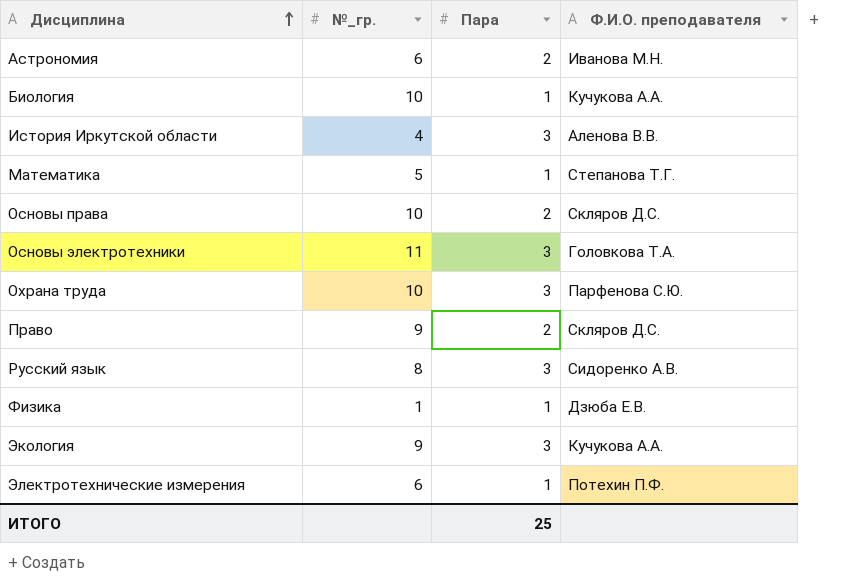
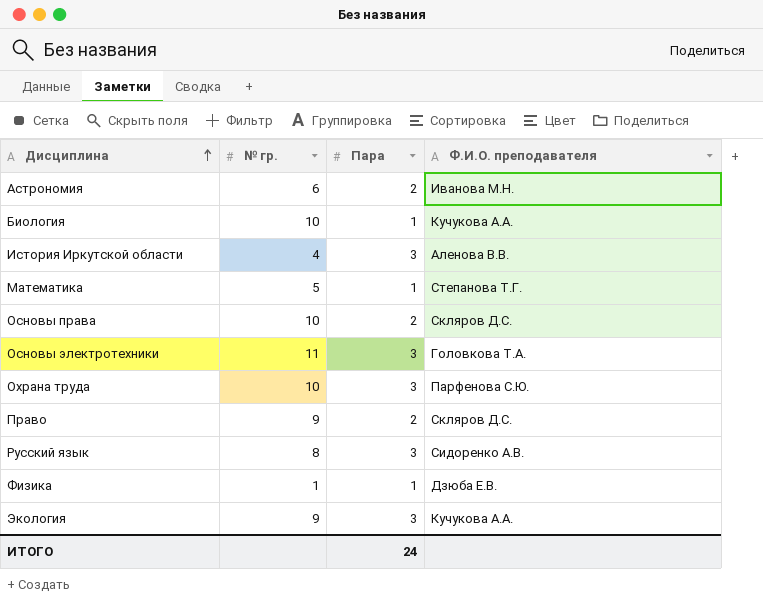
column name: №_гр. -> № гр.
row Электротехнические измерения: 6 | 1 | Потехин П.Ф. -> none
ИТОГО | Пара: 25 -> 24

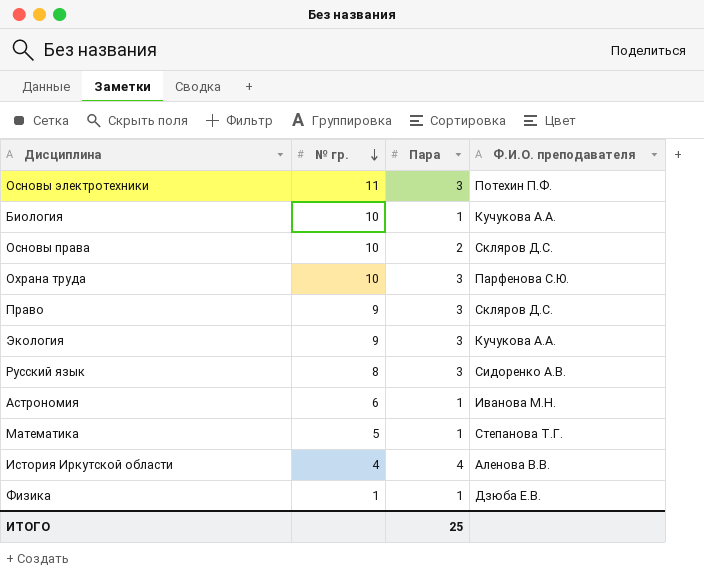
row order: Дисциплина ascending -> № гр. descending
Основы электротехники | Ф.И.О. преподавателя: Головкова Т.А. -> Потехин П.Ф.
Право | Пара: 2 -> 3
Астрономия | Пара: 2 -> 1
История Иркутской области | Пара: 3 -> 4
ИТОГО | Пара: 24 -> 25

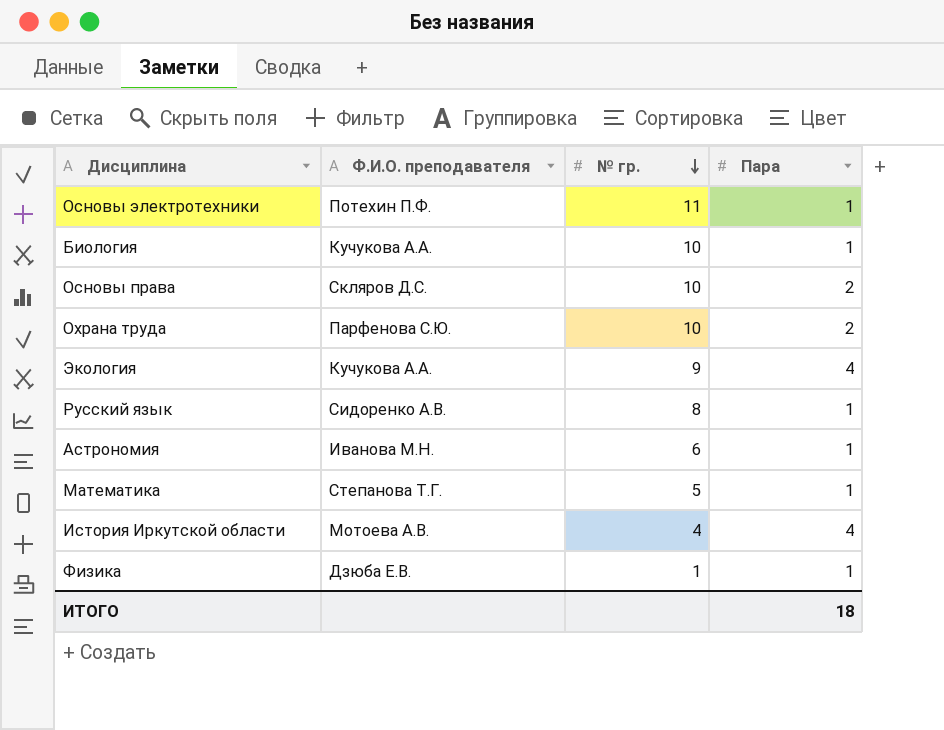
column Ф.И.О. преподавателя | position: 4 -> 2
row Право: 9 | 3 | Скляров Д.С. -> none
Основы электротехники | Пара: 3 -> 1
Охрана труда | Пара: 3 -> 2
Экология | Пара: 3 -> 4
Русский язык | Пара: 3 -> 1
История Иркутской области | Ф.И.О. преподавателя: Аленова В.В. -> Мотоева А.В.
ИТОГО | Пара: 25 -> 18

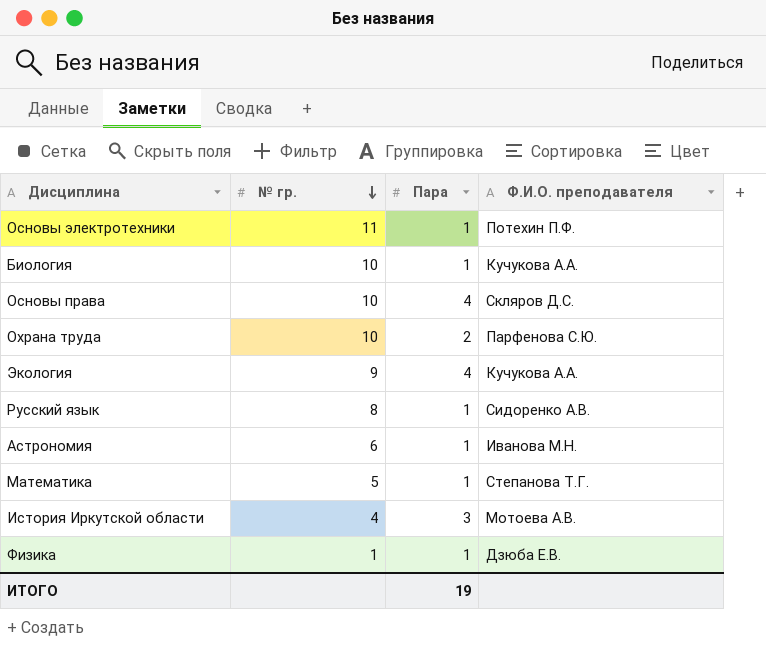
column Ф.И.О. преподавателя | position: 2 -> 4
Основы права | Пара: 2 -> 4
История Иркутской области | Пара: 4 -> 3
ИТОГО | Пара: 18 -> 19

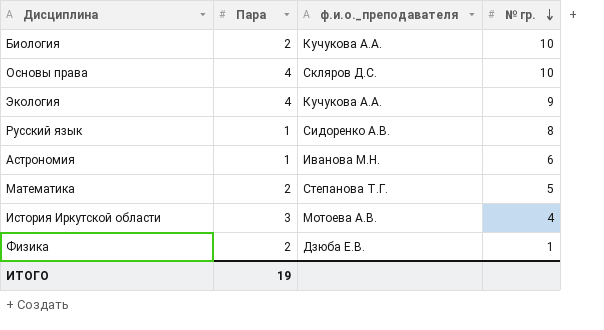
column name: Ф.И.О. преподавателя -> ф.и.о._преподавателя
column № гр. | position: 2 -> 4
row Основы электротехники: 11 | 1 | Потехин П.Ф. -> none
row Охрана труда: 10 | 2 | Парфенова С.Ю. -> none
Биология | Пара: 1 -> 2
Математика | Пара: 1 -> 2
Физика | Пара: 1 -> 2

